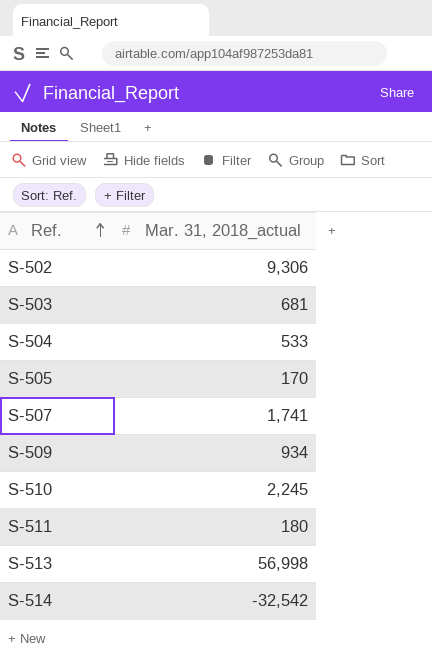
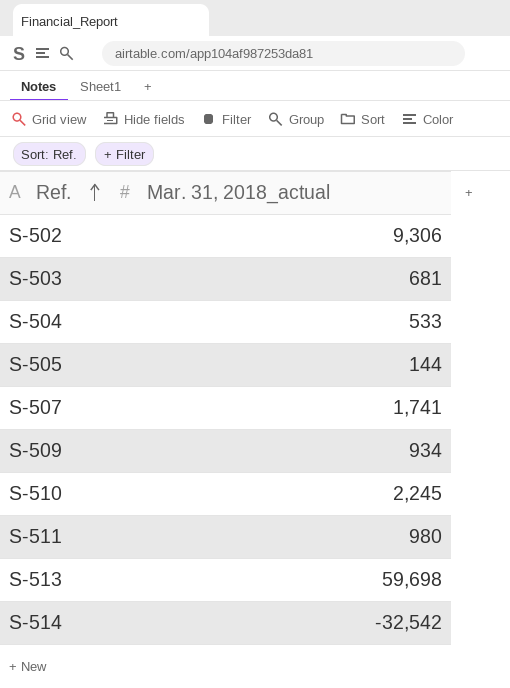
S-505 | Mar. 31, 2018_actual: 170 -> 144
S-511 | Mar. 31, 2018_actual: 180 -> 980
S-513 | Mar. 31, 2018_actual: 56,998 -> 59,698

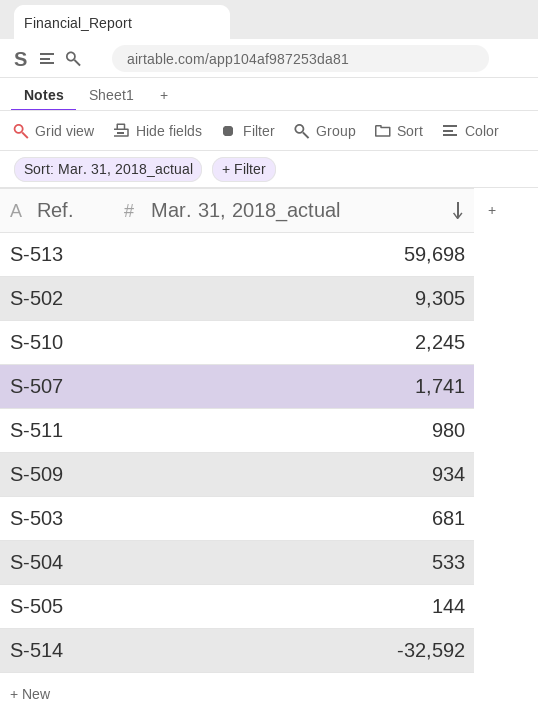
row order: Ref. ascending -> Mar. 31, 2018_actual descending
S-502 | Mar. 31, 2018_actual: 9,306 -> 9,305
S-514 | Mar. 31, 2018_actual: -32,542 -> -32,592

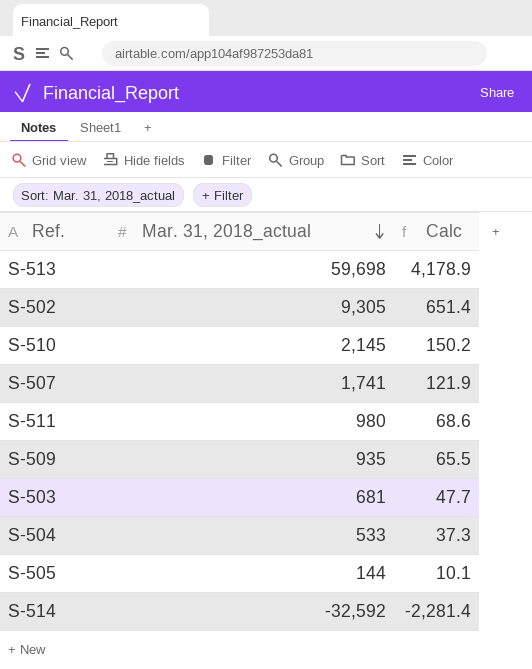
column Calc | formula: none -> [Mar. 31, 2018_actual] * 0.07
S-510 | Mar. 31, 2018_actual: 2,245 -> 2,145
S-509 | Mar. 31, 2018_actual: 934 -> 935

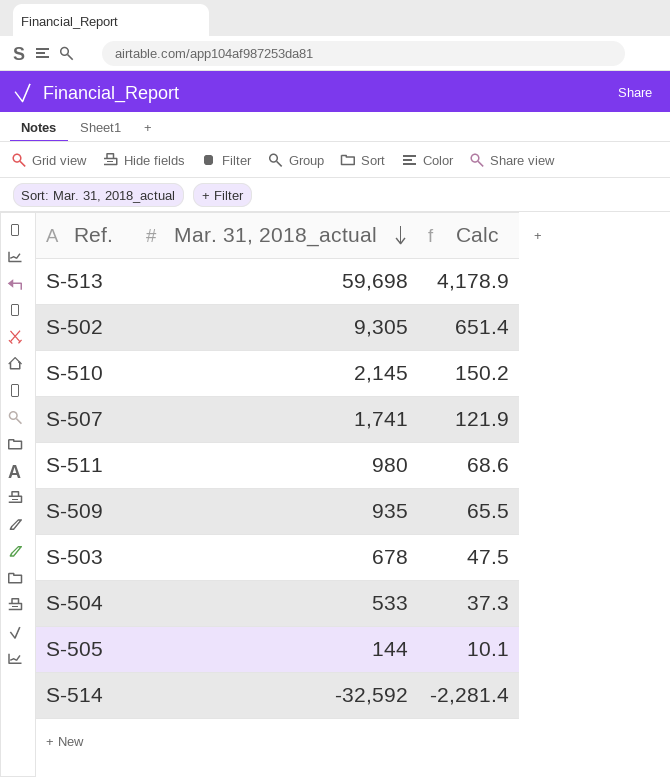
S-503 | Mar. 31, 2018_actual: 681 -> 678
S-503 | Calc: 47.7 -> 47.5

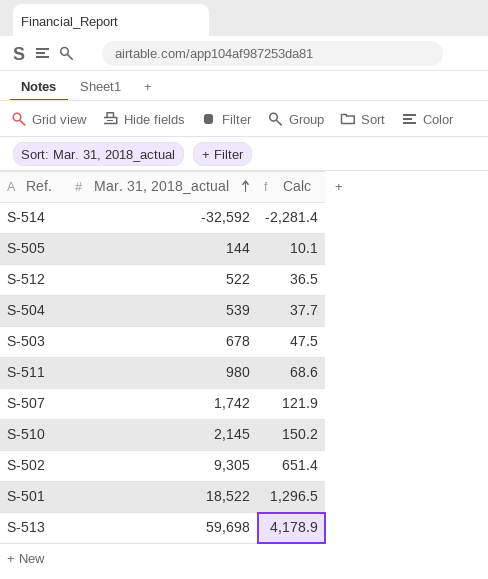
row order: Mar. 31, 2018_actual descending -> Mar. 31, 2018_actual ascending
row S-509: 935 | 65.5 -> none
row S-512: none -> 522 | 36.5
S-504 | Mar. 31, 2018_actual: 533 -> 539
S-504 | Calc: 37.3 -> 37.7
S-507 | Mar. 31, 2018_actual: 1,741 -> 1,742
row S-501: none -> 18,522 | 1,296.5

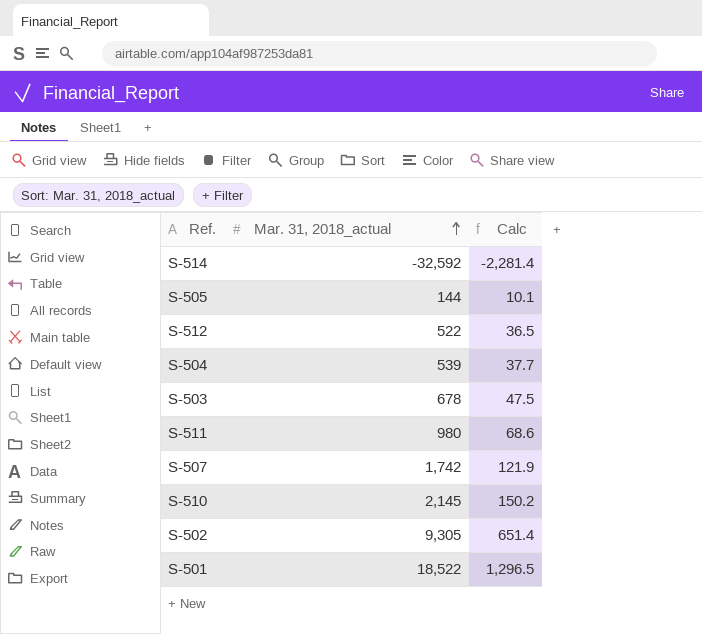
row S-513: 59,698 | 4,178.9 -> none

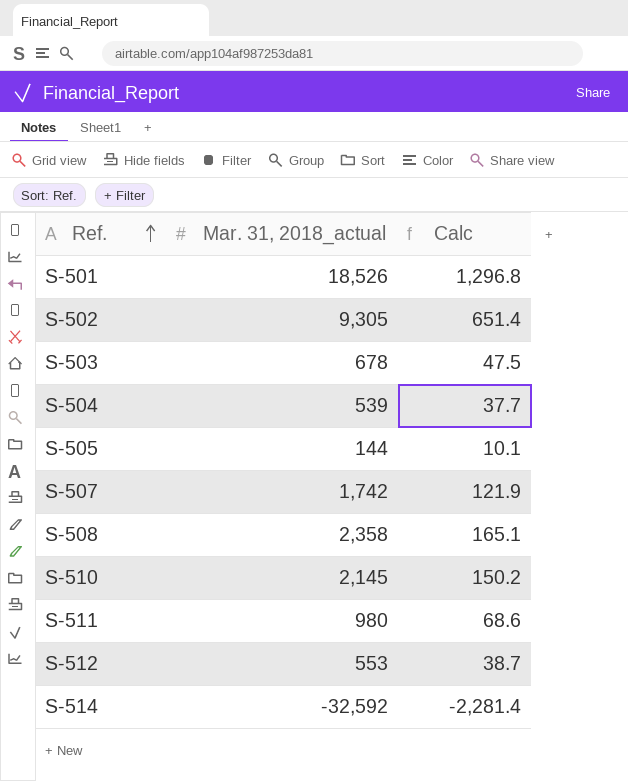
row order: Mar. 31, 2018_actual ascending -> Ref. ascending
S-501 | Mar. 31, 2018_actual: 18,522 -> 18,526
S-501 | Calc: 1,296.5 -> 1,296.8
row S-508: none -> 2,358 | 165.1
S-512 | Mar. 31, 2018_actual: 522 -> 553
S-512 | Calc: 36.5 -> 38.7

